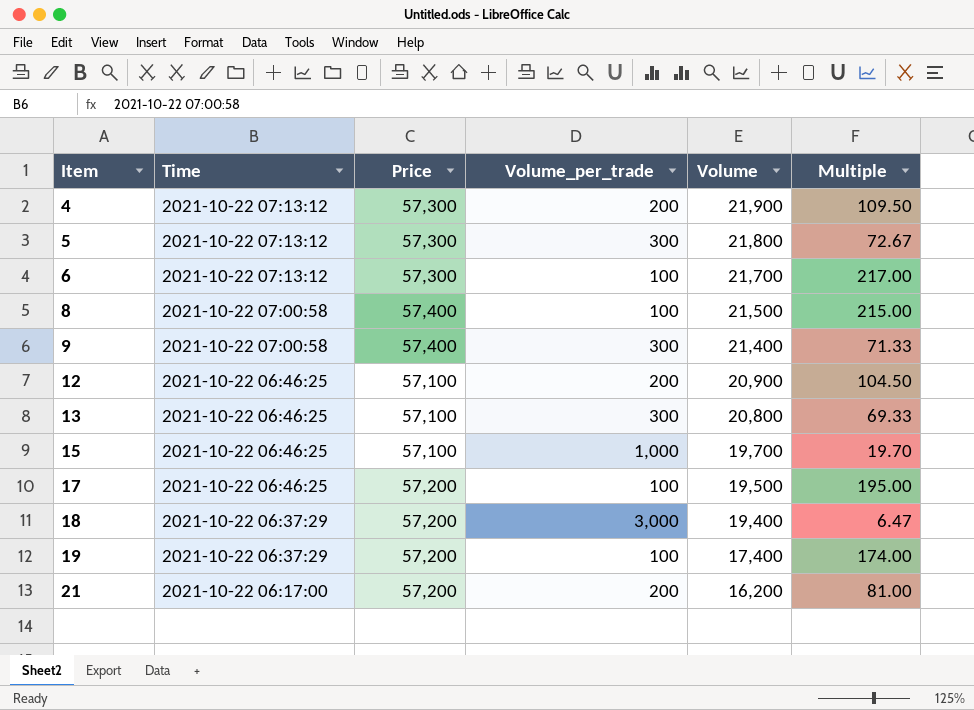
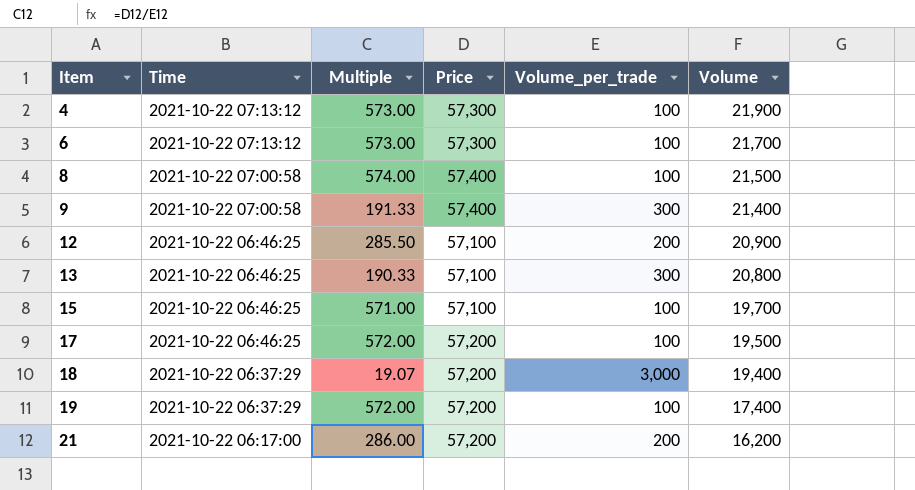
column Multiple | formula: [Volume] / [Volume_per_trade] -> [Price] / [Volume_per_trade]
column Multiple | position: 6 -> 3
row 5: 2021-10-22 07:13:12 | 57,300 | 300 | 21,800 | 72.67 -> none
4 | Volume_per_trade: 200 -> 100
15 | Volume_per_trade: 1,000 -> 100

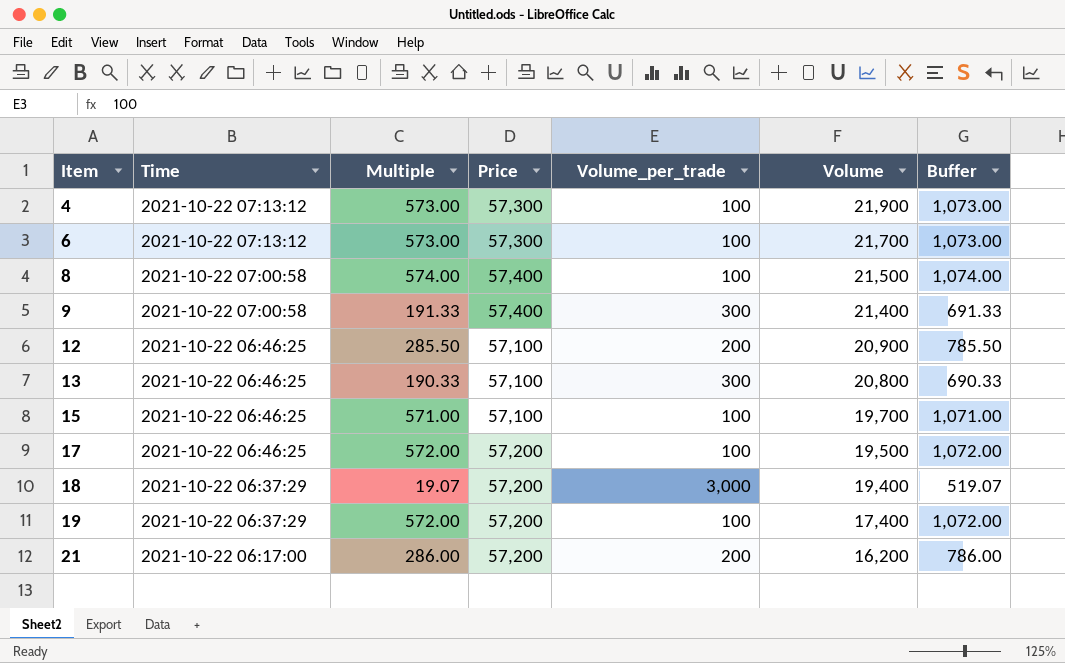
column Buffer | formula: none -> [Multiple] + 500

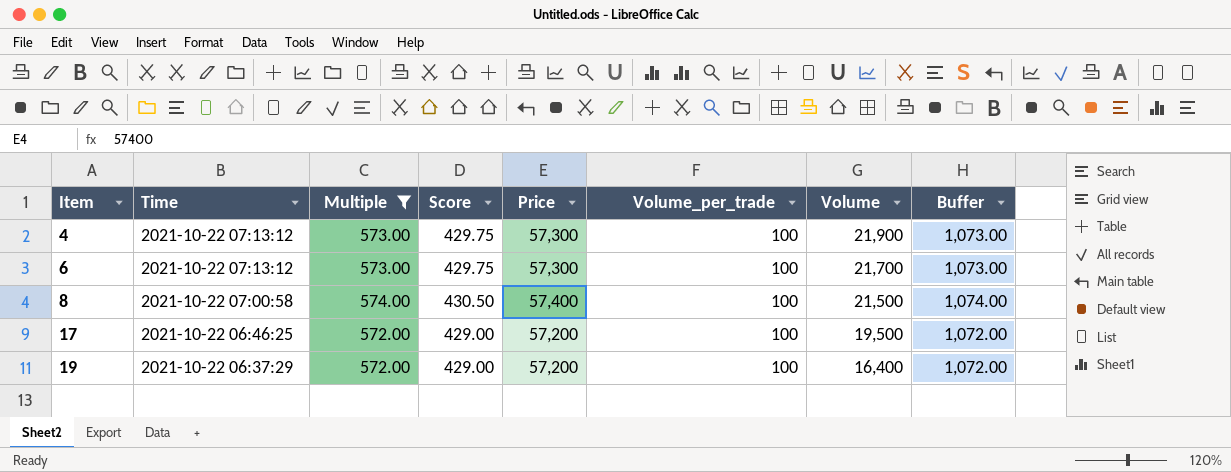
filter: none -> Multiple >= 572.00
column Score | formula: none -> [Multiple] * 0.75
19 | Volume: 17,400 -> 16,400

